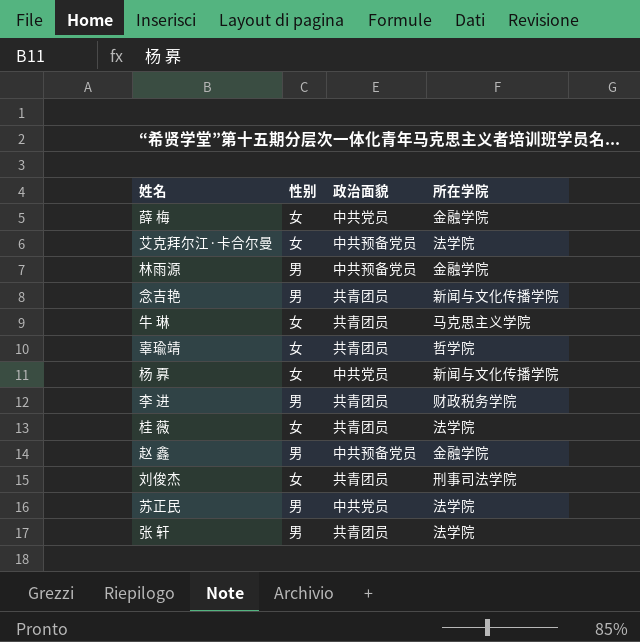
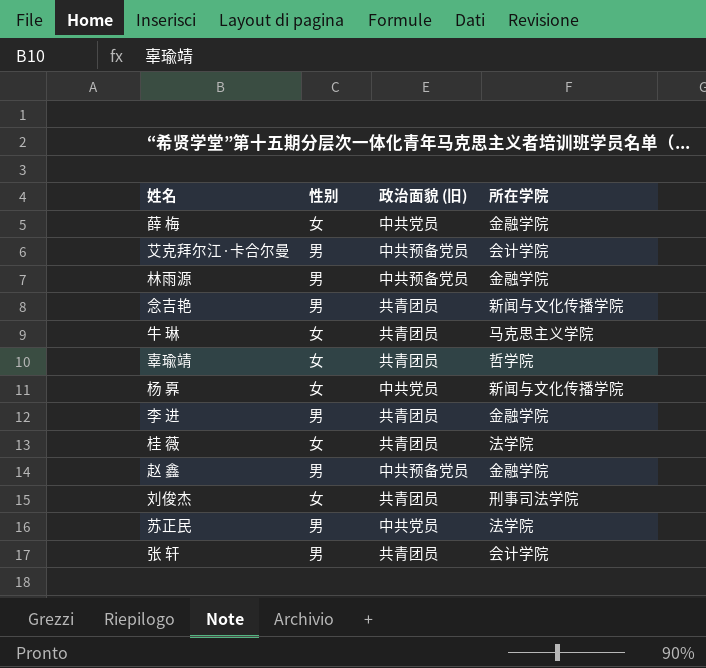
column name: 政治面貌 -> 政治面貌 (旧)
艾克拜尔江·卡合尔曼 | 性别: 女 -> 男
艾克拜尔江·卡合尔曼 | 所在学院: 法学院 -> 会计学院
李 进 | 所在学院: 财政税务学院 -> 金融学院
张 轩 | 所在学院: 法学院 -> 会计学院

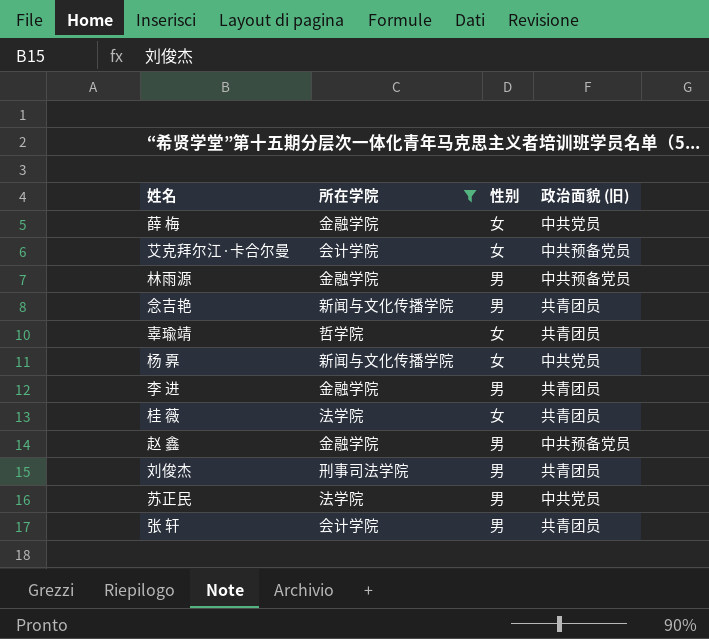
filter: none -> 所在学院 != 马克思主义学院
column 所在学院 | position: 4 -> 2
艾克拜尔江·卡合尔曼 | 性别: 男 -> 女
刘俊杰 | 性别: 女 -> 男

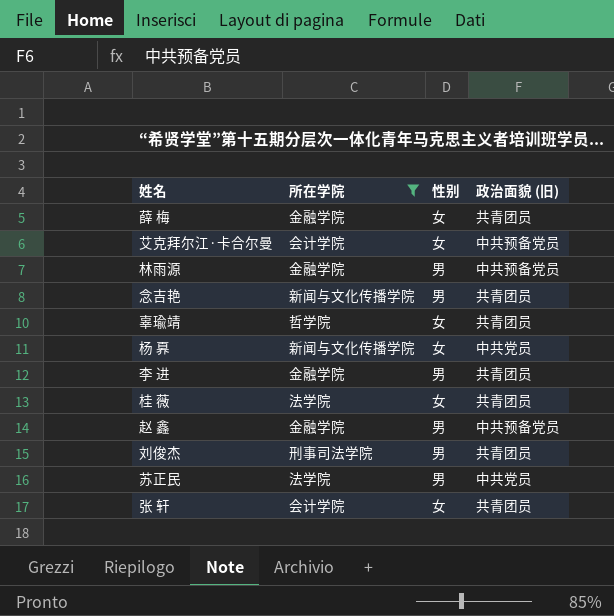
薛 梅 | 政治面貌 (旧): 中共党员 -> 共青团员
张 轩 | 性别: 男 -> 女

